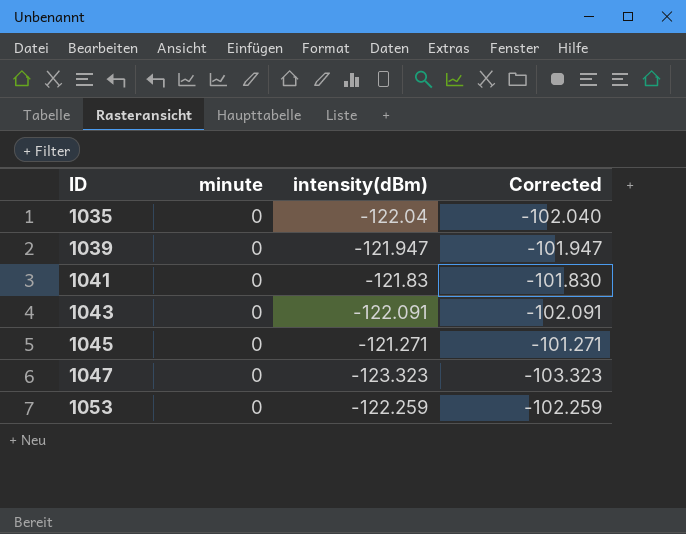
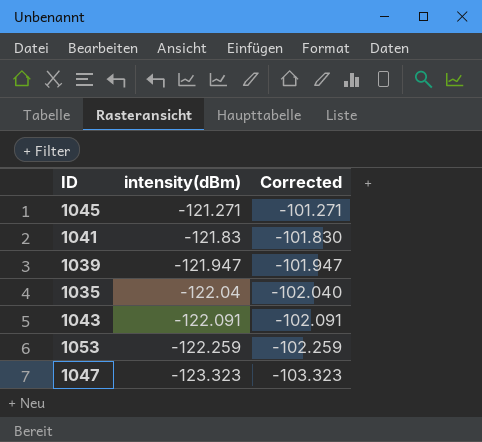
row order: ID ascending -> intensity(dBm) descending
column minute | position: 2 -> none

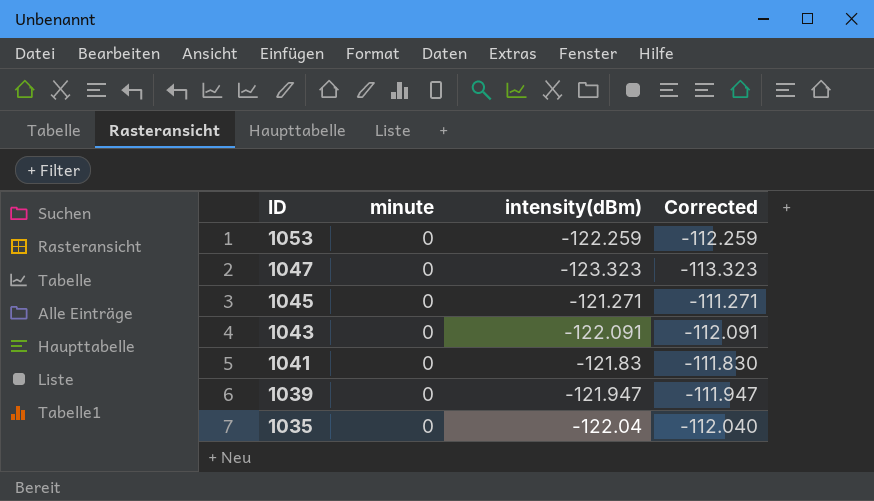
row order: intensity(dBm) descending -> ID descending
column minute | position: none -> 2
column Corrected | formula: [intensity(dBm)] + 20 -> [intensity(dBm)] + 10

